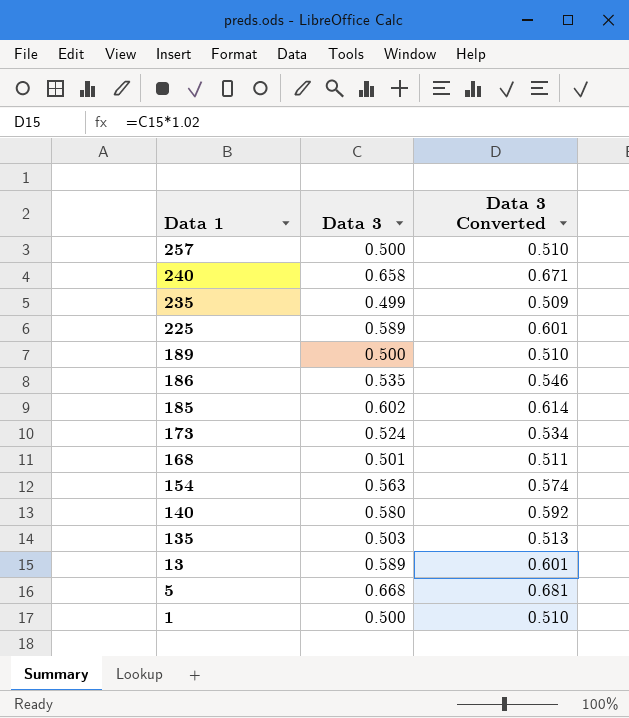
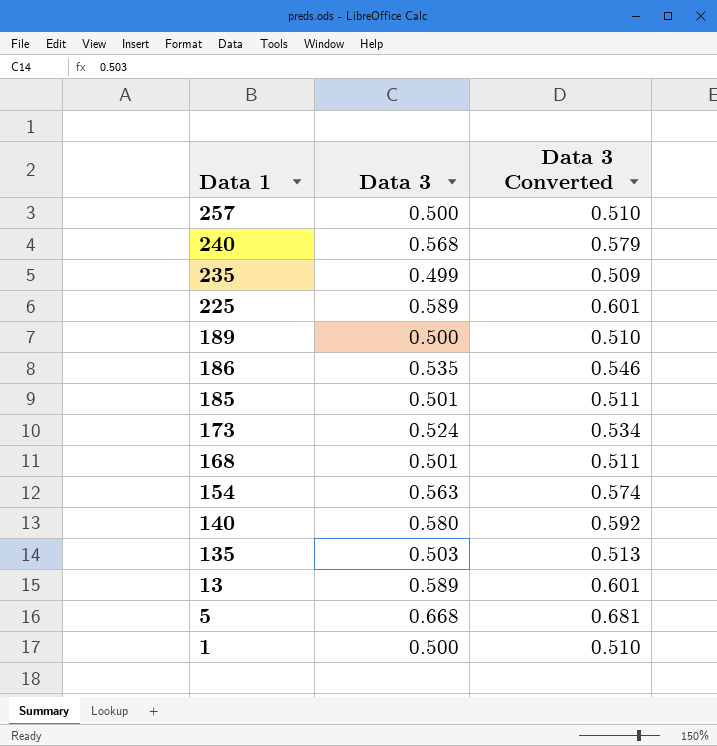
240 | Data 3: 0.658 -> 0.568
240 | Data 3 Converted: 0.671 -> 0.579
185 | Data 3: 0.602 -> 0.501
185 | Data 3 Converted: 0.614 -> 0.511

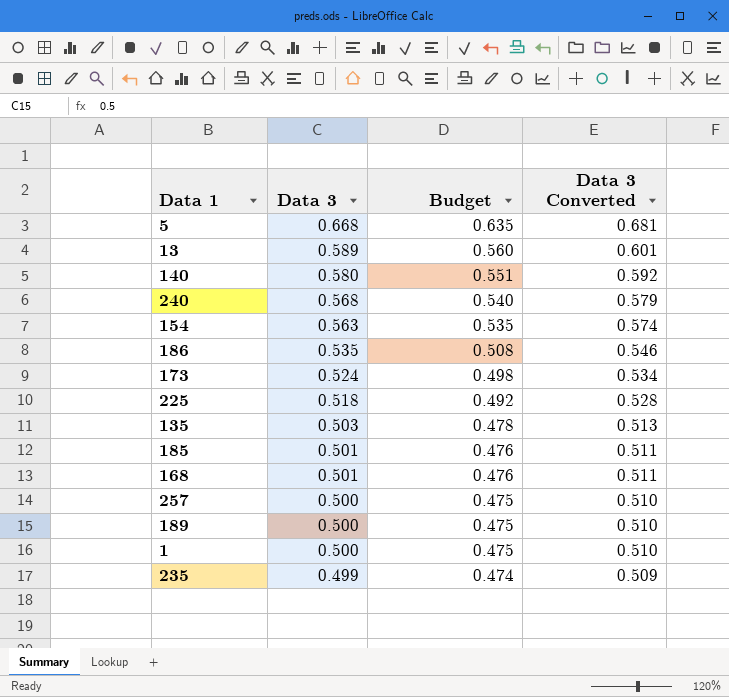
row order: Data 1 descending -> Data 3 descending
column Budget | formula: none -> [Data 3] * 0.95
225 | Data 3: 0.589 -> 0.518
225 | Data 3 Converted: 0.601 -> 0.528

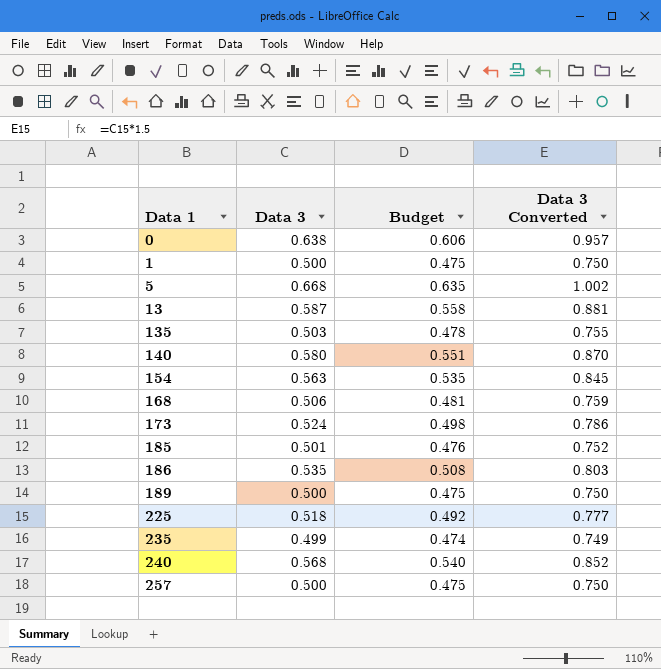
row order: Data 3 descending -> Data 1 ascending
column Data 3 Converted | formula: [Data 3] * 1.02 -> [Data 3] * 1.5
row 0: none -> 0.638 | 0.606 | 0.957
13 | Data 3: 0.589 -> 0.587
13 | Budget: 0.560 -> 0.558
168 | Data 3: 0.501 -> 0.506
168 | Budget: 0.476 -> 0.481

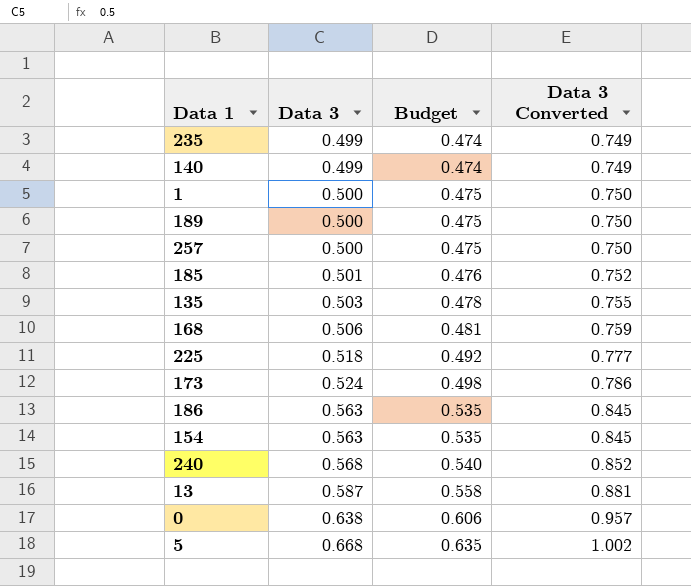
row order: Data 1 ascending -> Data 3 ascending
140 | Data 3: 0.580 -> 0.499
140 | Budget: 0.551 -> 0.474
140 | Data 3 Converted: 0.870 -> 0.749
186 | Data 3: 0.535 -> 0.563
186 | Budget: 0.508 -> 0.535
186 | Data 3 Converted: 0.803 -> 0.845

